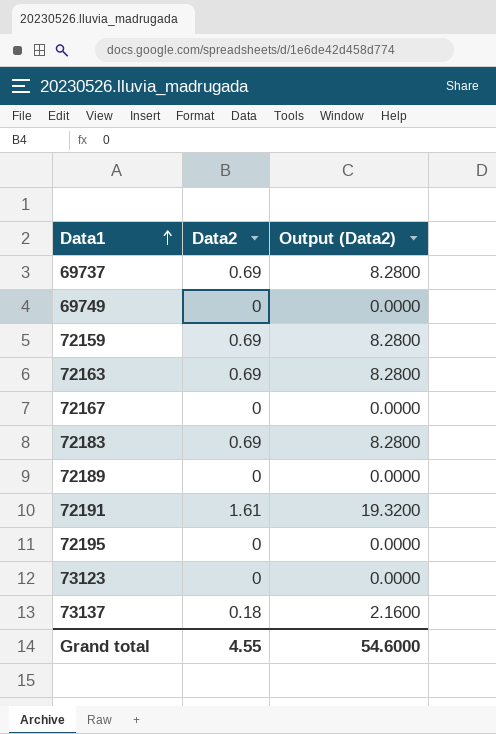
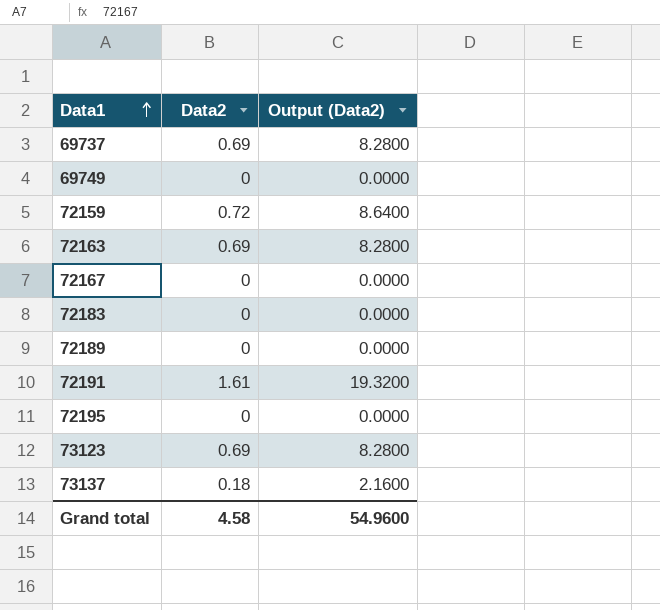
72159 | Data2: 0.69 -> 0.72
72159 | Output (Data2): 8.2800 -> 8.6400
72183 | Data2: 0.69 -> 0
72183 | Output (Data2): 8.2800 -> 0.0000
73123 | Data2: 0 -> 0.69
73123 | Output (Data2): 0.0000 -> 8.2800
Grand total | Data2: 4.55 -> 4.58
Grand total | Output (Data2): 54.6000 -> 54.9600

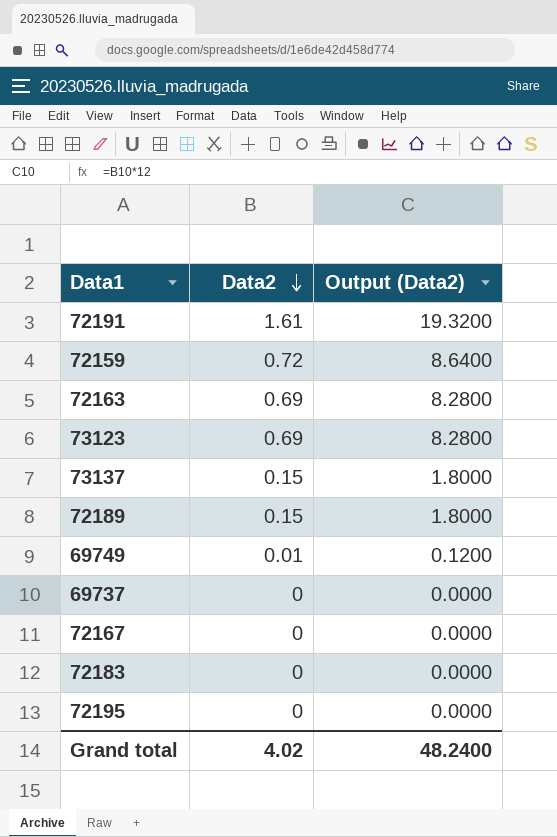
row order: Data1 ascending -> Data2 descending
73137 | Data2: 0.18 -> 0.15
73137 | Output (Data2): 2.1600 -> 1.8000
72189 | Data2: 0 -> 0.15
72189 | Output (Data2): 0.0000 -> 1.8000
69749 | Data2: 0 -> 0.01
69749 | Output (Data2): 0.0000 -> 0.1200
69737 | Data2: 0.69 -> 0
69737 | Output (Data2): 8.2800 -> 0.0000
Grand total | Data2: 4.58 -> 4.02
Grand total | Output (Data2): 54.9600 -> 48.2400

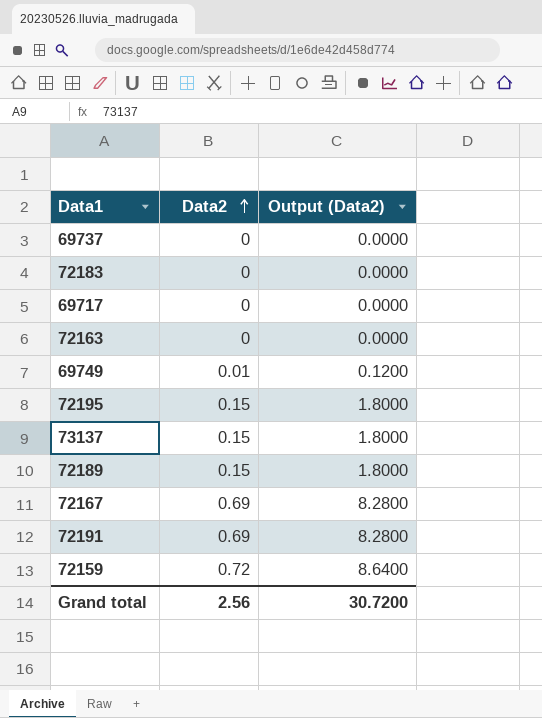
row order: Data2 descending -> Data2 ascending
row 73123: 0.69 | 8.2800 -> none
row 69717: none -> 0 | 0.0000
72163 | Data2: 0.69 -> 0
72163 | Output (Data2): 8.2800 -> 0.0000
72195 | Data2: 0 -> 0.15
72195 | Output (Data2): 0.0000 -> 1.8000
72167 | Data2: 0 -> 0.69
72167 | Output (Data2): 0.0000 -> 8.2800
72191 | Data2: 1.61 -> 0.69
72191 | Output (Data2): 19.3200 -> 8.2800
Grand total | Data2: 4.02 -> 2.56
Grand total | Output (Data2): 48.2400 -> 30.7200

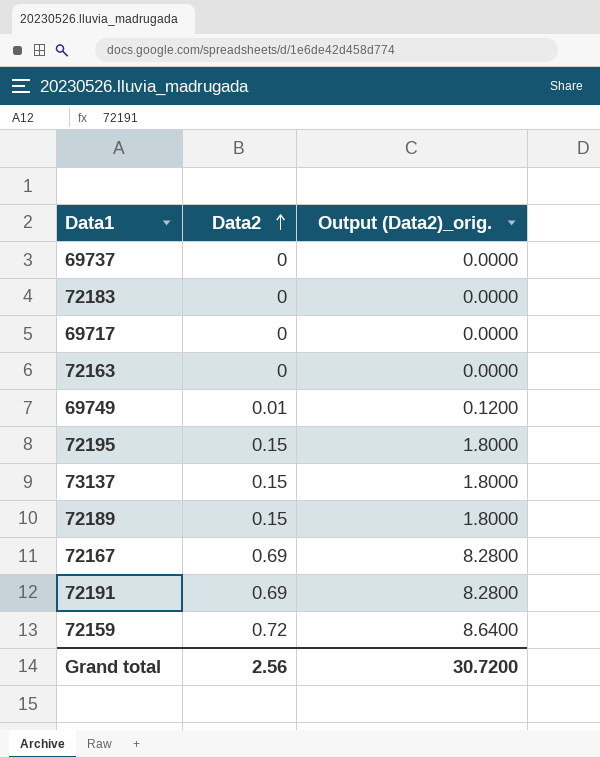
column name: Output (Data2) -> Output (Data2)_orig.

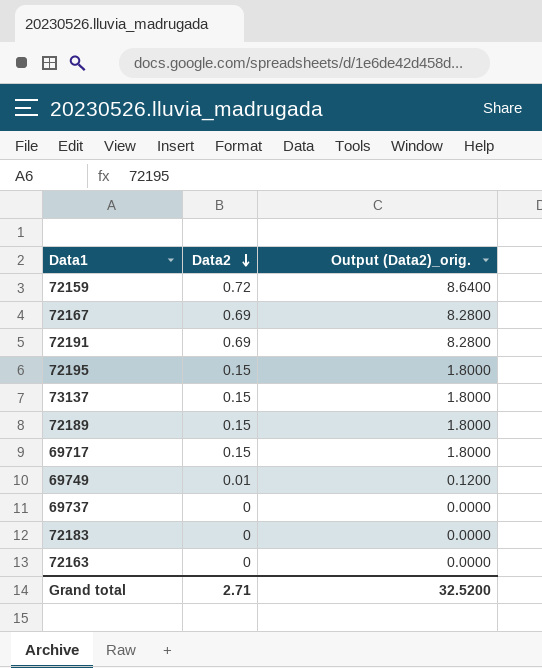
row order: Data2 ascending -> Data2 descending
69717 | Data2: 0 -> 0.15
69717 | Output (Data2)_orig.: 0.0000 -> 1.8000
Grand total | Data2: 2.56 -> 2.71
Grand total | Output (Data2)_orig.: 30.7200 -> 32.5200

